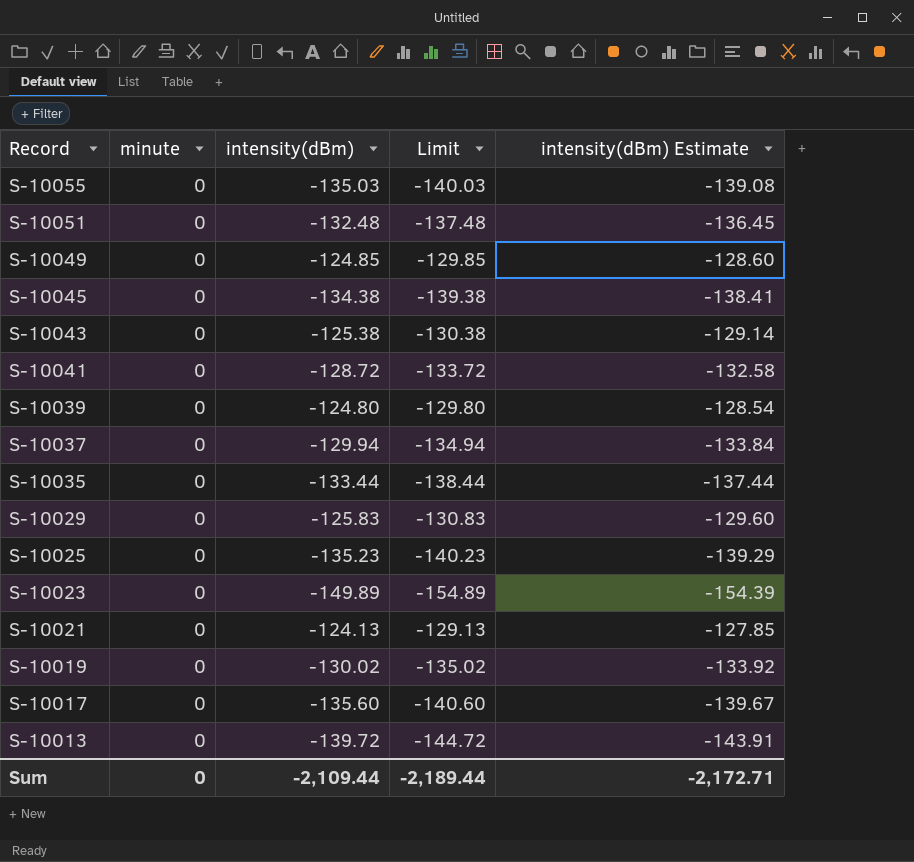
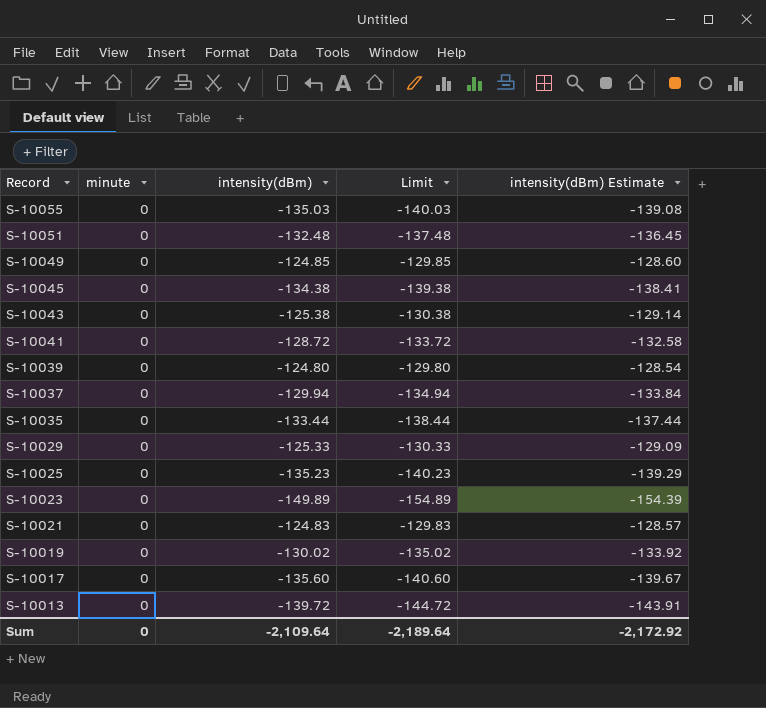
S-10029 | intensity(dBm): -125.83 -> -125.33
S-10029 | Limit: -130.83 -> -130.33
S-10029 | intensity(dBm) Estimate: -129.60 -> -129.09
S-10021 | intensity(dBm): -124.13 -> -124.83
S-10021 | Limit: -129.13 -> -129.83
S-10021 | intensity(dBm) Estimate: -127.85 -> -128.57
Sum | intensity(dBm): -2,109.44 -> -2,109.64
Sum | Limit: -2,189.44 -> -2,189.64
Sum | intensity(dBm) Estimate: -2,172.71 -> -2,172.92

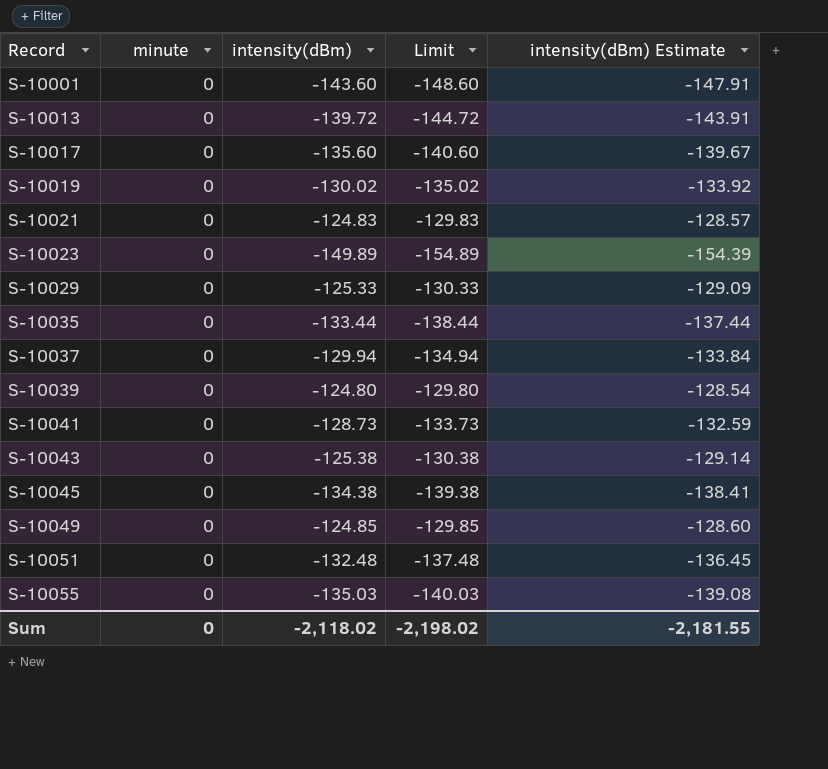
row order: Record descending -> Record ascending
row S-10025: 0 | -135.23 | -140.23 | -139.29 -> none
row S-10001: none -> 0 | -143.60 | -148.60 | -147.91
S-10041 | intensity(dBm): -128.72 -> -128.73
S-10041 | Limit: -133.72 -> -133.73
S-10041 | intensity(dBm) Estimate: -132.58 -> -132.59
Sum | intensity(dBm): -2,109.64 -> -2,118.02
Sum | Limit: -2,189.64 -> -2,198.02
Sum | intensity(dBm) Estimate: -2,172.92 -> -2,181.55

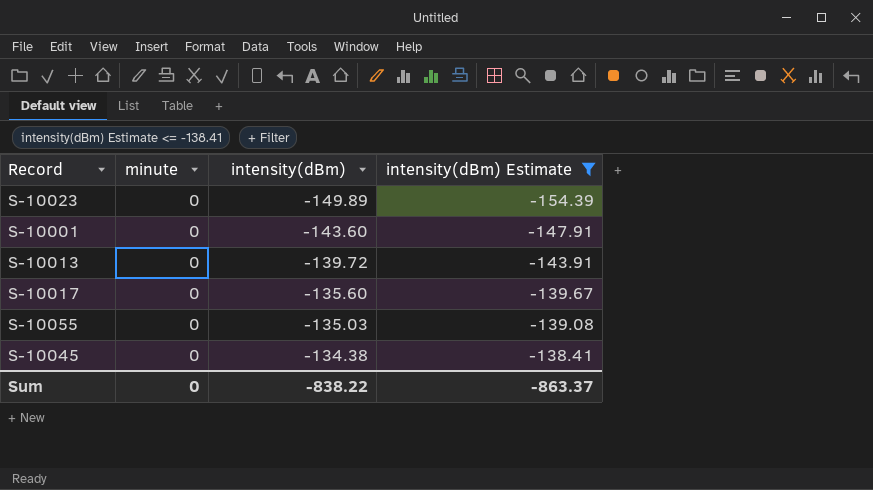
filter: none -> intensity(dBm) Estimate <= -138.41
row order: Record ascending -> intensity(dBm) ascending
column Limit | formula: [intensity(dBm)] - 5 -> none
Sum | intensity(dBm): -2,118.02 -> -838.22
Sum | intensity(dBm) Estimate: -2,181.55 -> -863.37

